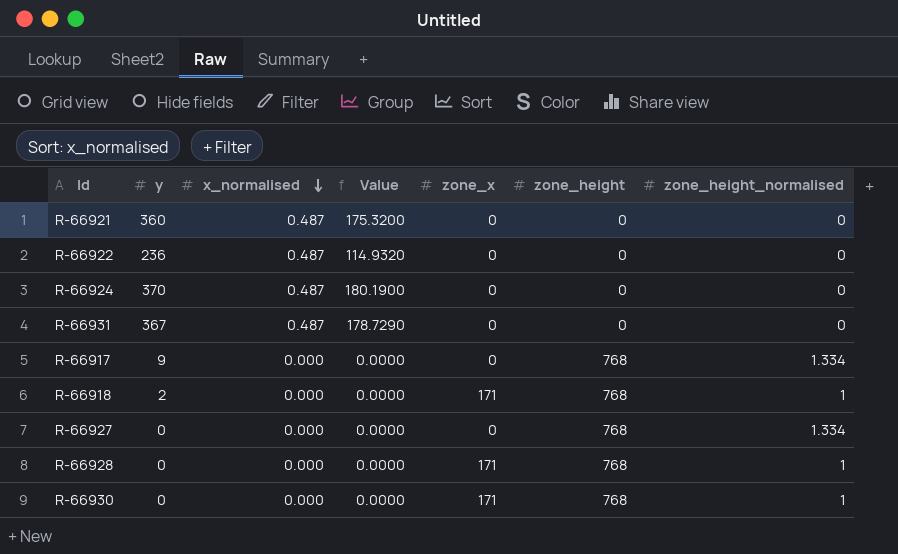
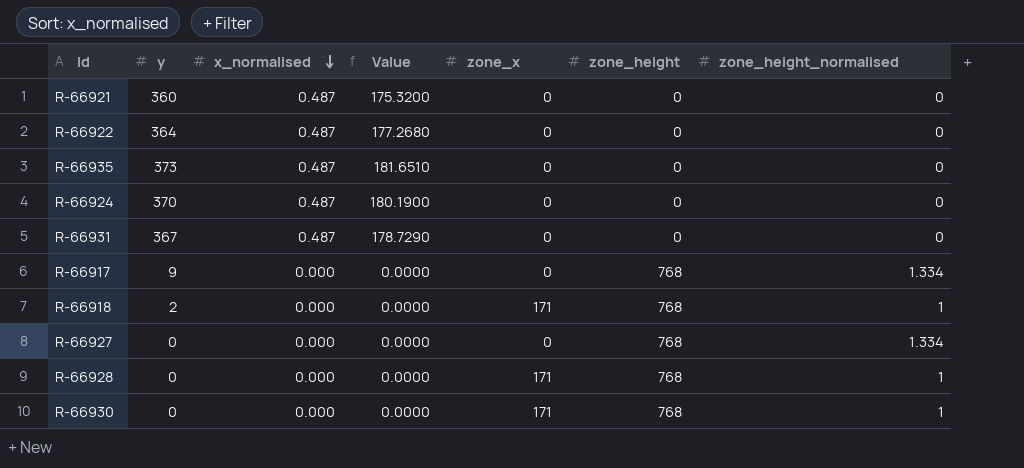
R-66922 | y: 236 -> 364
R-66922 | Value: 114.9320 -> 177.2680
row R-66935: none -> 373 | 0.487 | 181.6510 | 0 | 0 | 0

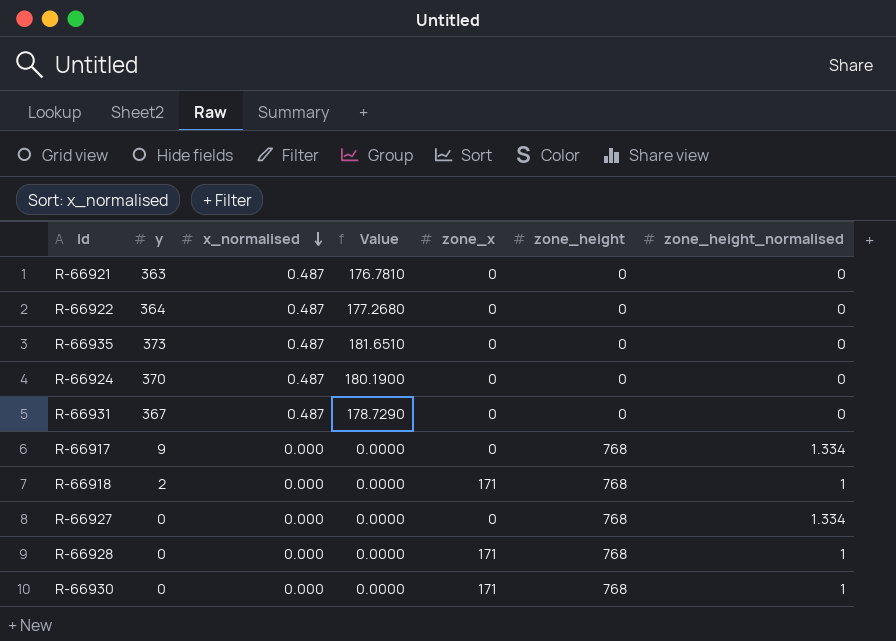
R-66921 | y: 360 -> 363
R-66921 | Value: 175.3200 -> 176.7810

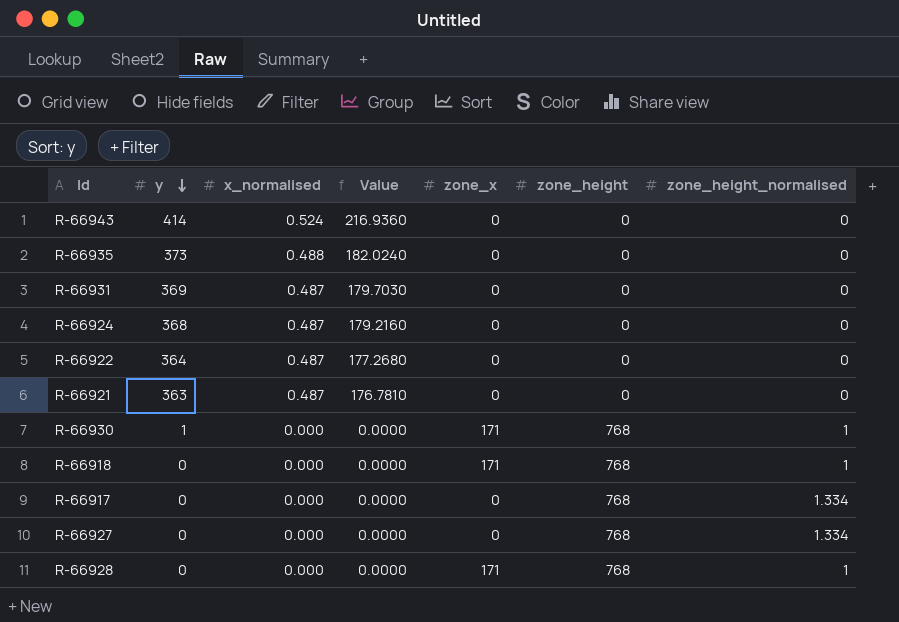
row order: x_normalised descending -> y descending
row R-66943: none -> 414 | 0.524 | 216.9360 | 0 | 0 | 0
R-66935 | x_normalised: 0.487 -> 0.488
R-66935 | Value: 181.6510 -> 182.0240
R-66931 | y: 367 -> 369
R-66931 | Value: 178.7290 -> 179.7030
R-66924 | y: 370 -> 368
R-66924 | Value: 180.1900 -> 179.2160
R-66930 | y: 0 -> 1
R-66918 | y: 2 -> 0
R-66917 | y: 9 -> 0

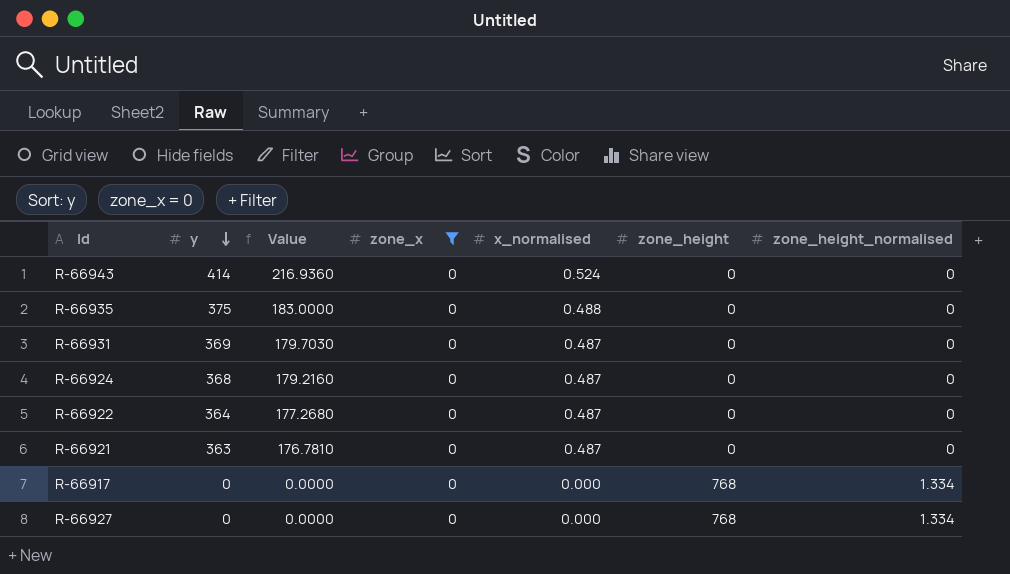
filter: none -> zone_x = 0
column x_normalised | position: 3 -> 5
R-66935 | y: 373 -> 375
R-66935 | Value: 182.0240 -> 183.0000

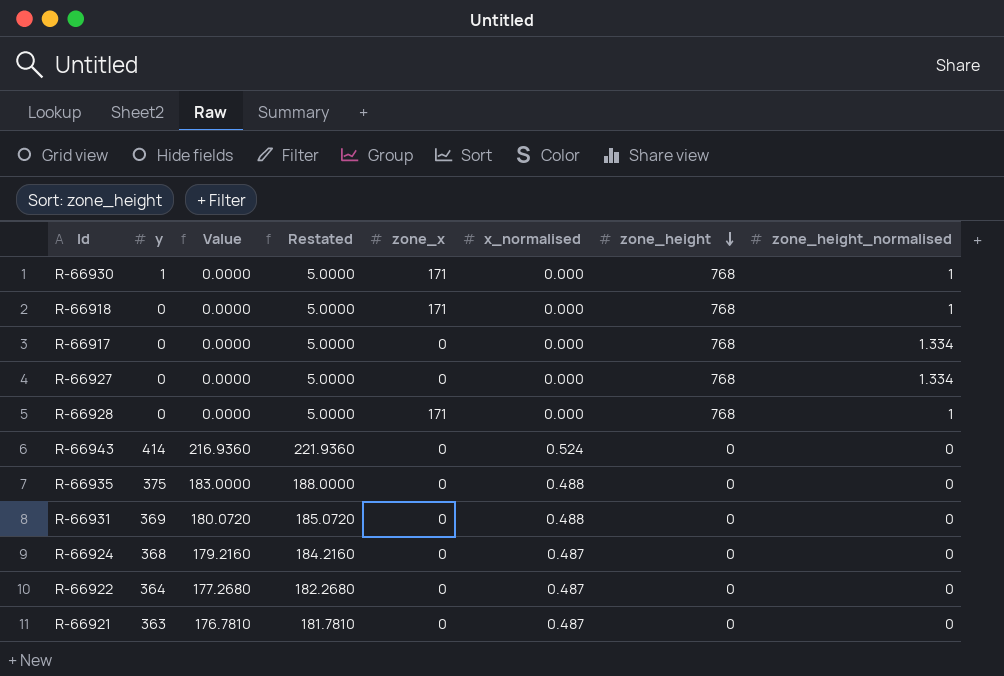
filter: zone_x = 0 -> none
row order: y descending -> zone_height descending
column Restated | formula: none -> [Value] + 5
R-66931 | Value: 179.7030 -> 180.0720
R-66931 | x_normalised: 0.487 -> 0.488

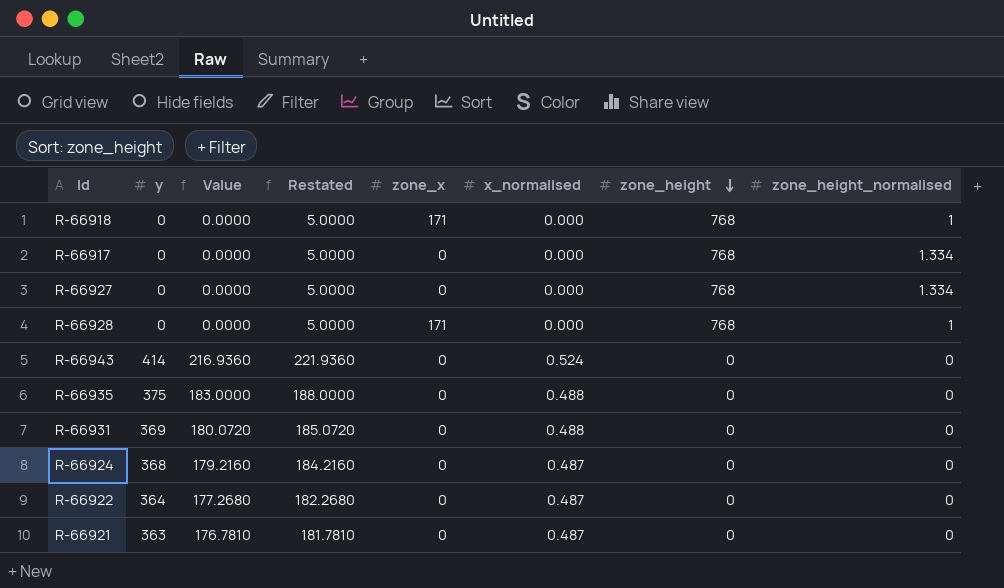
row R-66930: 1 | 0.0000 | 5.0000 | 171 | 0.000 | 768 | 1 -> none

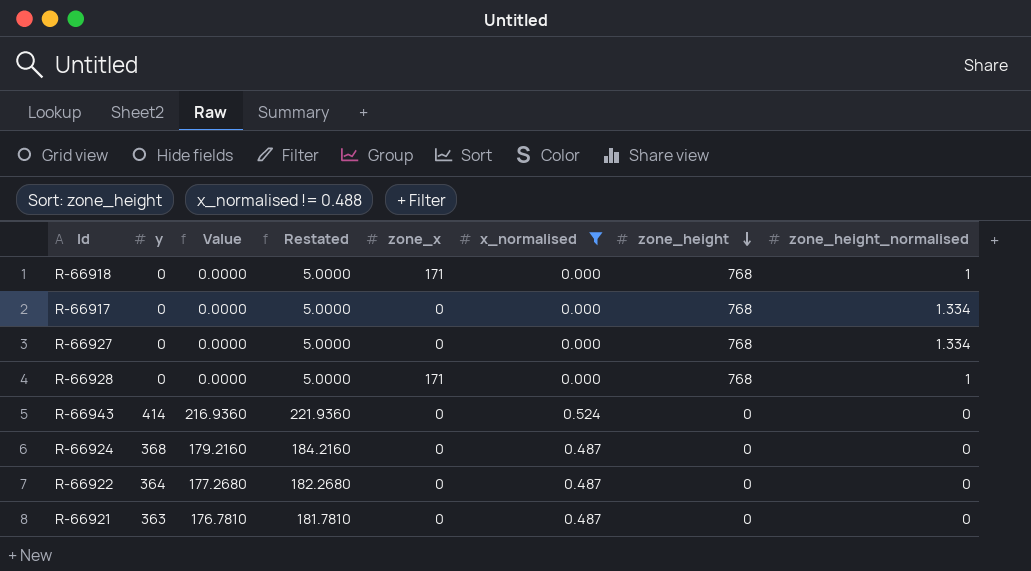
filter: none -> x_normalised != 0.488

